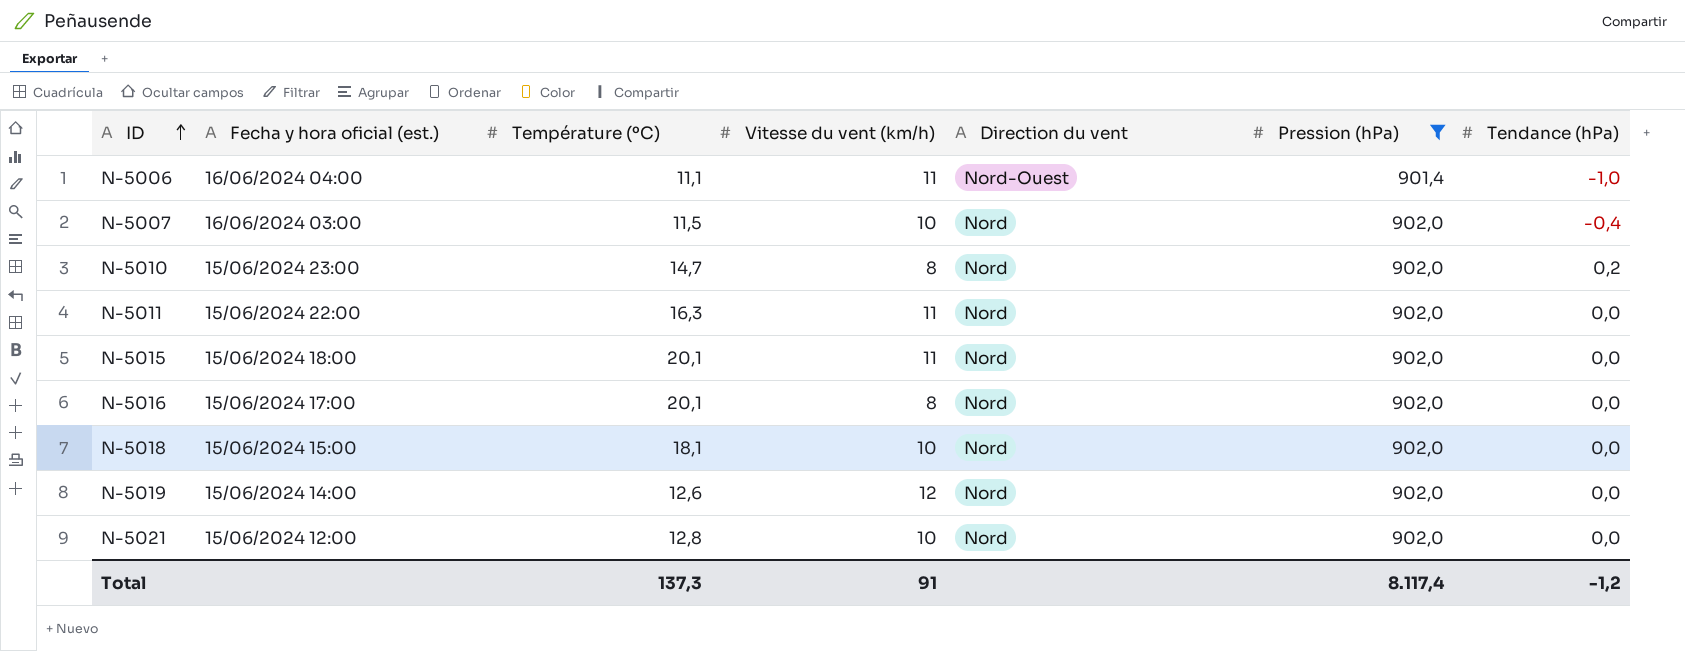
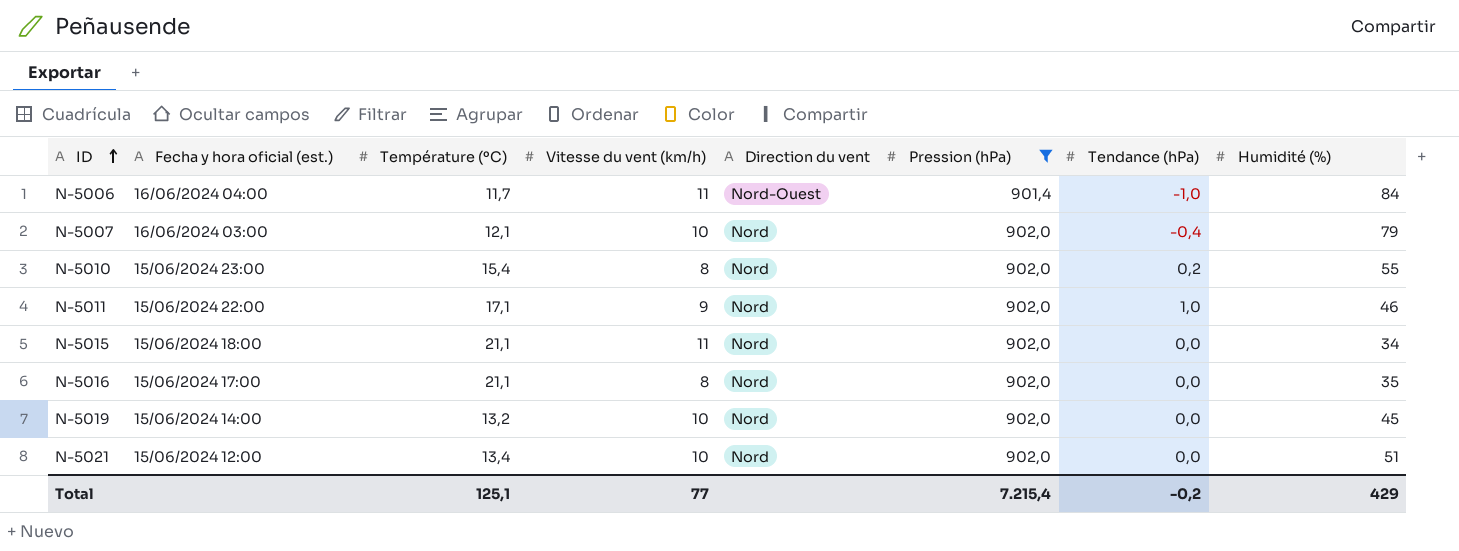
column Humidité (%) | position: none -> 8
row N-5018: 15/06/2024 15:00 | 18,1 | 10 | Nord | 902,0 | 0,0 -> none
N-5006 | Température (ºC): 11,1 -> 11,7
N-5007 | Température (ºC): 11,5 -> 12,1
N-5010 | Température (ºC): 14,7 -> 15,4
N-5011 | Température (ºC): 16,3 -> 17,1
N-5011 | Vitesse du vent (km/h): 11 -> 9
N-5011 | Tendance (hPa): 0,0 -> 1,0
N-5015 | Température (ºC): 20,1 -> 21,1
N-5016 | Température (ºC): 20,1 -> 21,1
N-5019 | Température (ºC): 12,6 -> 13,2
N-5019 | Vitesse du vent (km/h): 12 -> 10
N-5021 | Température (ºC): 12,8 -> 13,4
Total | Température (ºC): 137,3 -> 125,1
Total | Vitesse du vent (km/h): 91 -> 77
Total | Pression (hPa): 8.117,4 -> 7.215,4
Total | Tendance (hPa): -1,2 -> -0,2

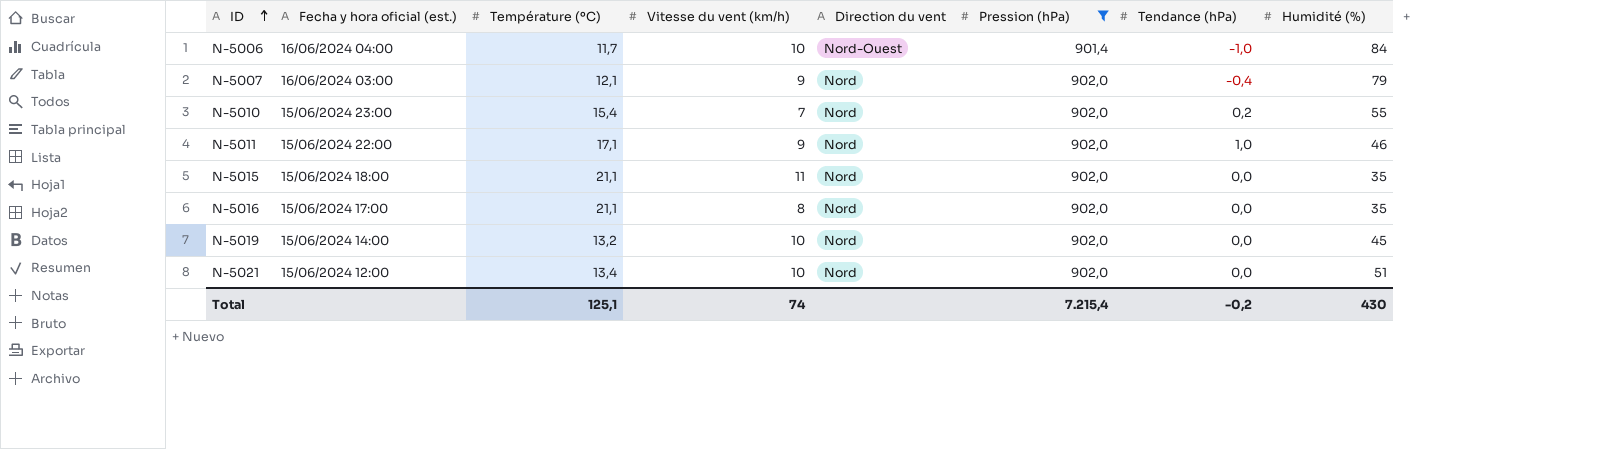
N-5006 | Vitesse du vent (km/h): 11 -> 10
N-5007 | Vitesse du vent (km/h): 10 -> 9
N-5010 | Vitesse du vent (km/h): 8 -> 7
N-5015 | Humidité (%): 34 -> 35
Total | Vitesse du vent (km/h): 77 -> 74
Total | Humidité (%): 429 -> 430

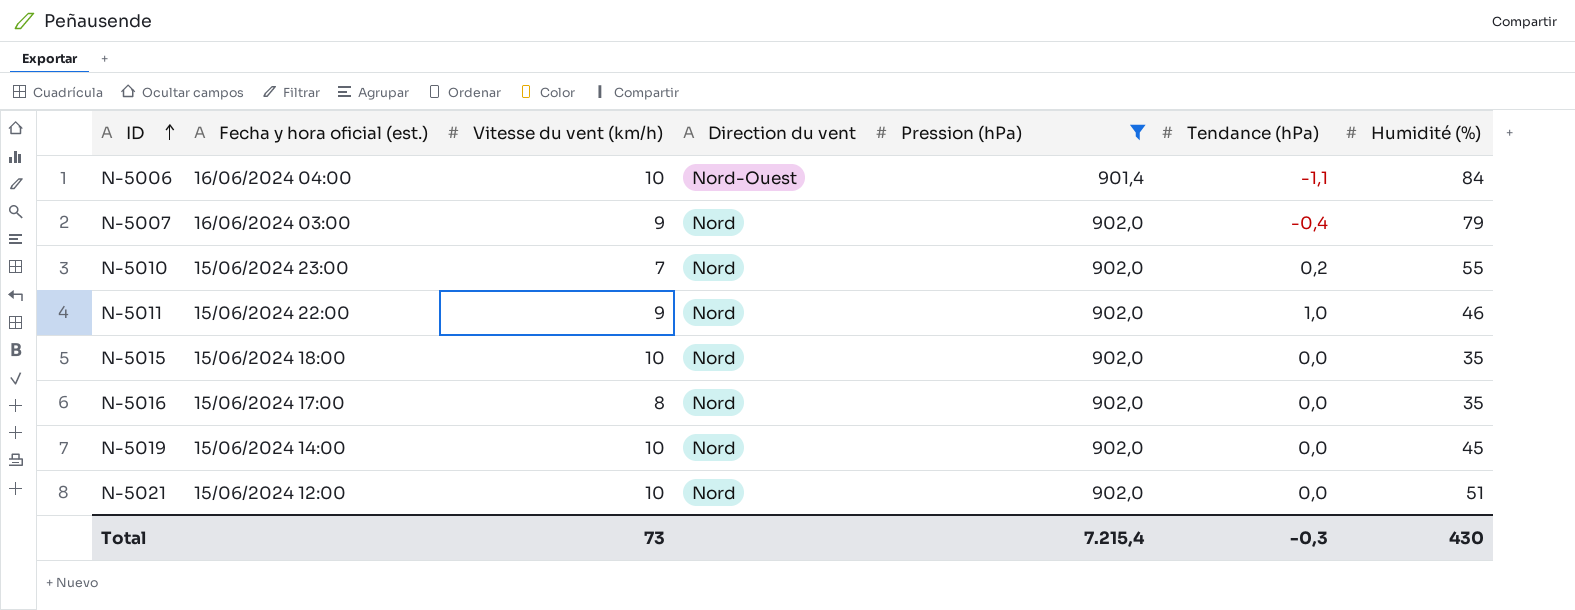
column Température (ºC) | position: 3 -> none
N-5006 | Tendance (hPa): -1,0 -> -1,1
N-5015 | Vitesse du vent (km/h): 11 -> 10
Total | Vitesse du vent (km/h): 74 -> 73
Total | Tendance (hPa): -0,2 -> -0,3

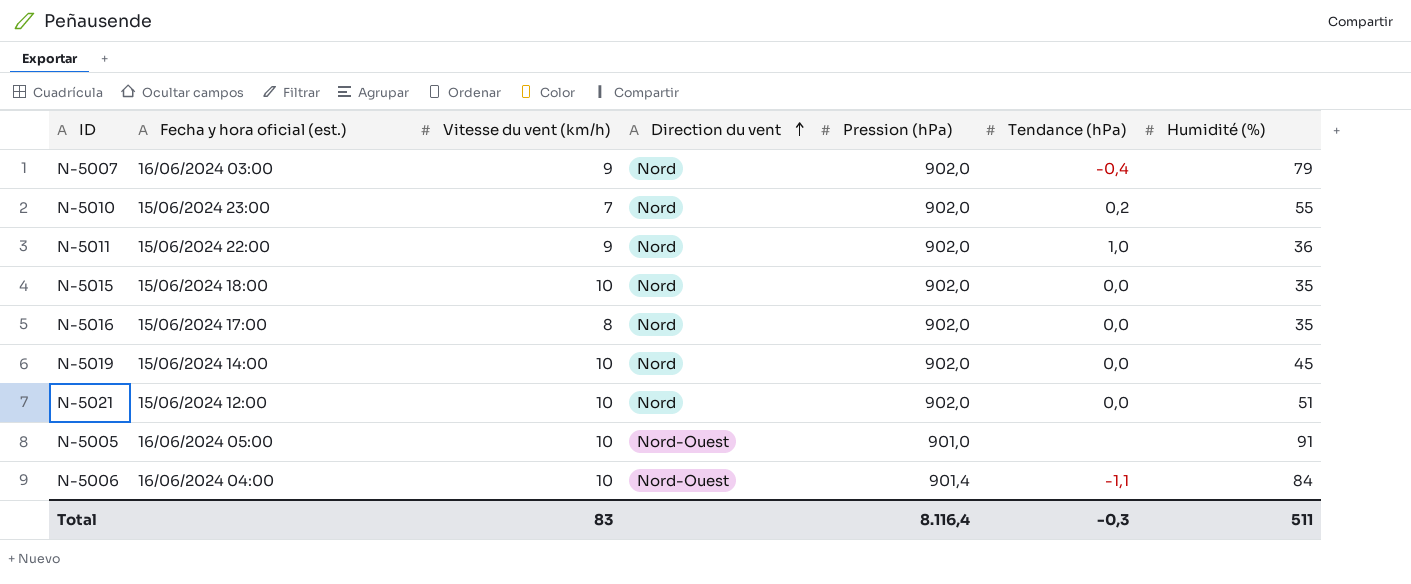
filter: Pression (hPa) != 901,0 -> none
row order: ID ascending -> Direction du vent ascending
N-5011 | Humidité (%): 46 -> 36
Total | Vitesse du vent (km/h): 73 -> 83
Total | Pression (hPa): 7.215,4 -> 8.116,4
Total | Humidité (%): 430 -> 511

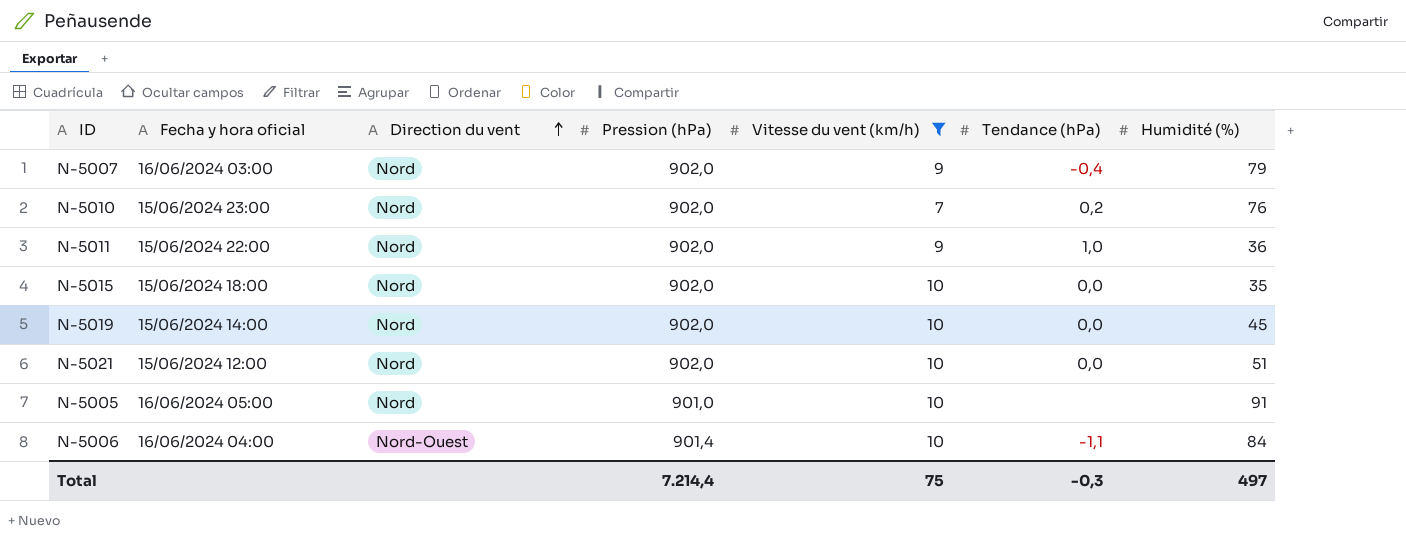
filter: none -> Vitesse du vent (km/h) != 8
column name: Fecha y hora oficial (est.) -> Fecha y hora oficial
column Vitesse du vent (km/h) | position: 3 -> 5
N-5010 | Humidité (%): 55 -> 76
N-5005 | Direction du vent: Nord-Ouest -> Nord
Total | Pression (hPa): 8.116,4 -> 7.214,4
Total | Vitesse du vent (km/h): 83 -> 75
Total | Humidité (%): 511 -> 497

